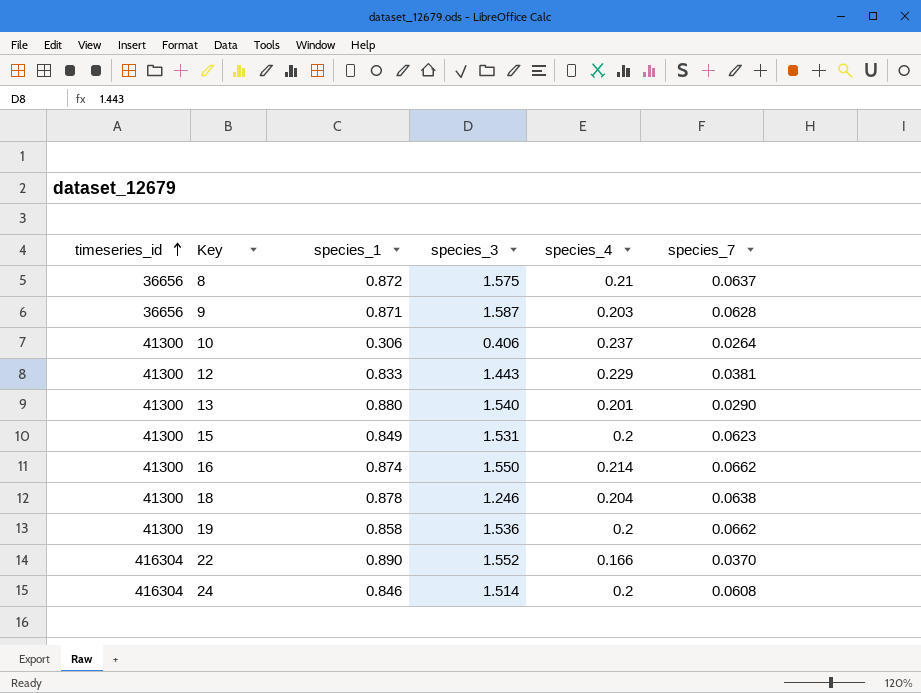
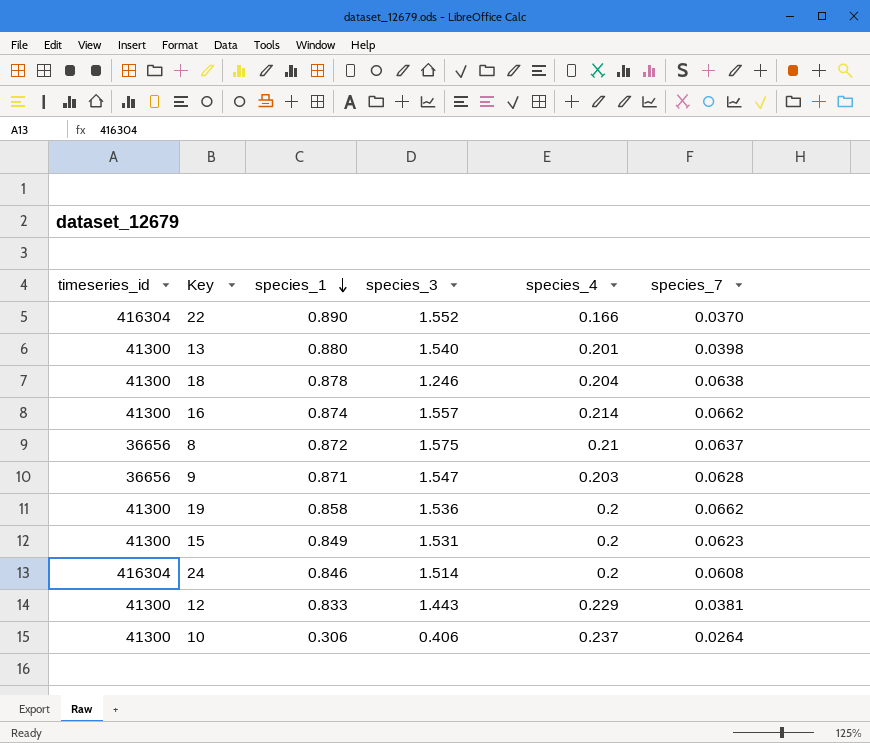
row order: timeseries_id ascending -> species_1 descending
13 | species_7: 0.0290 -> 0.0398
16 | species_3: 1.550 -> 1.557
9 | species_3: 1.587 -> 1.547

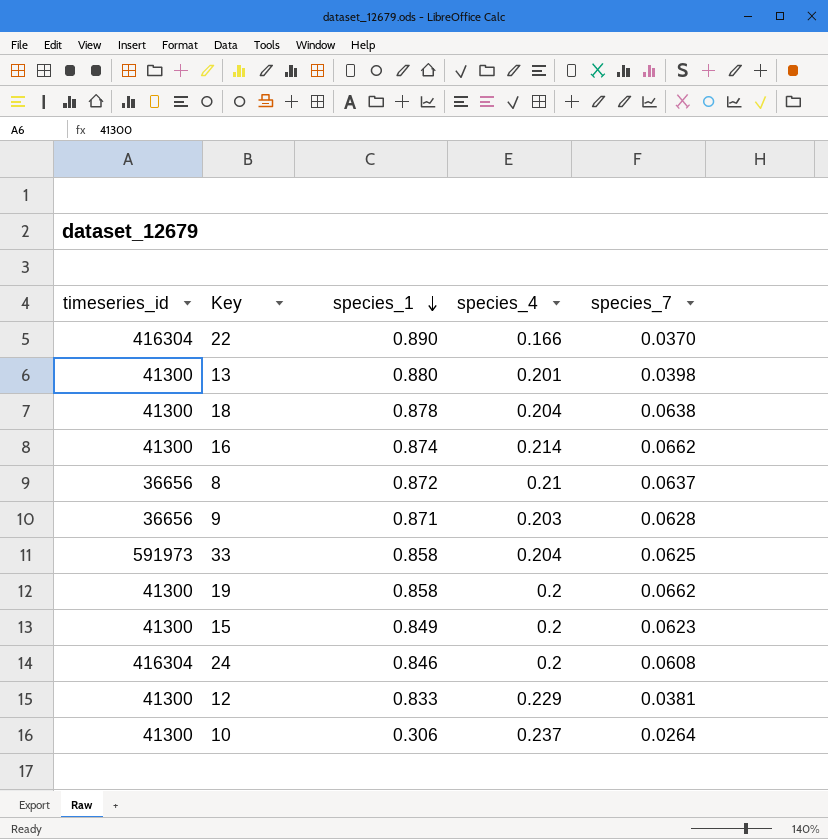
column species_3 | position: 4 -> none
row 33: none -> 591973 | 0.858 | 0.204 | 0.0625

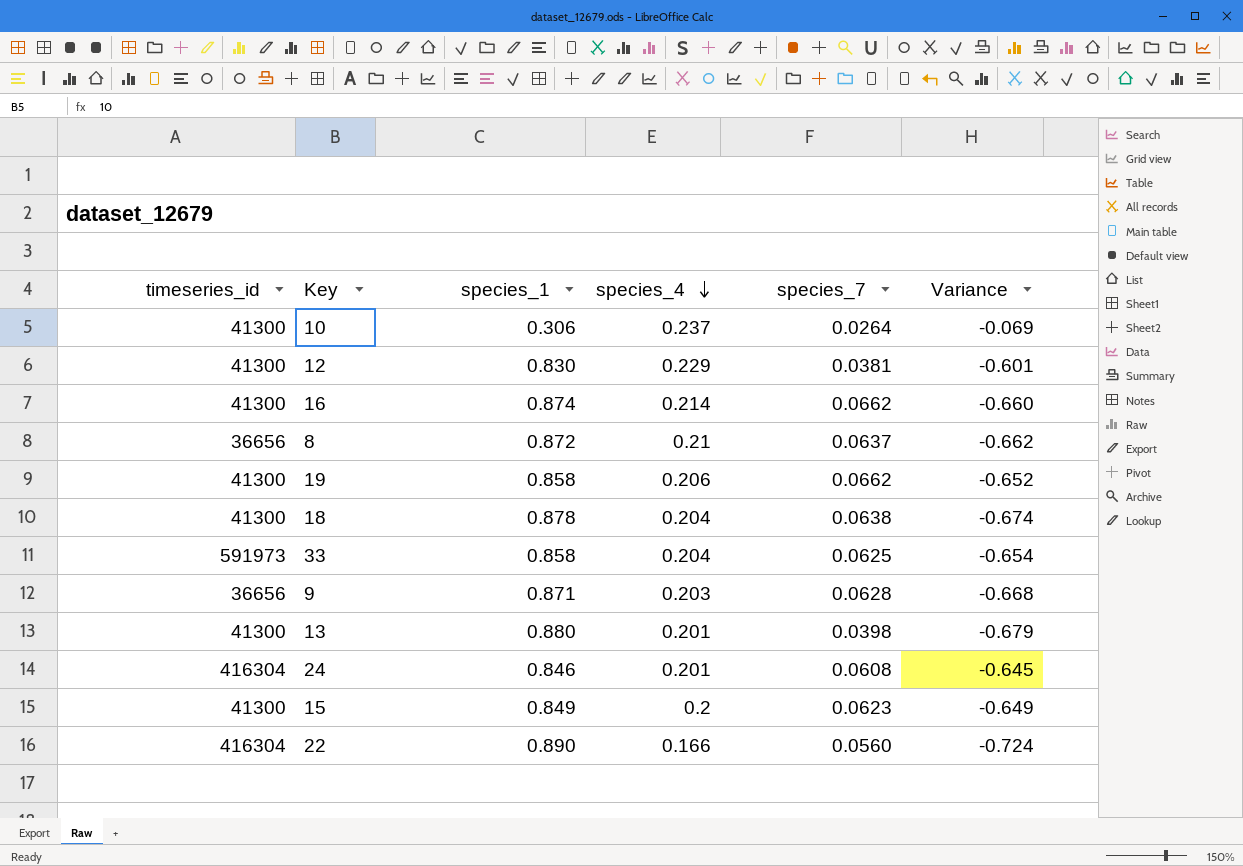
row order: species_1 descending -> species_4 descending
column Variance | formula: none -> [species_4] - [species_1]
12 | species_1: 0.833 -> 0.830
19 | species_4: 0.2 -> 0.206
24 | species_4: 0.2 -> 0.201
22 | species_7: 0.0370 -> 0.0560

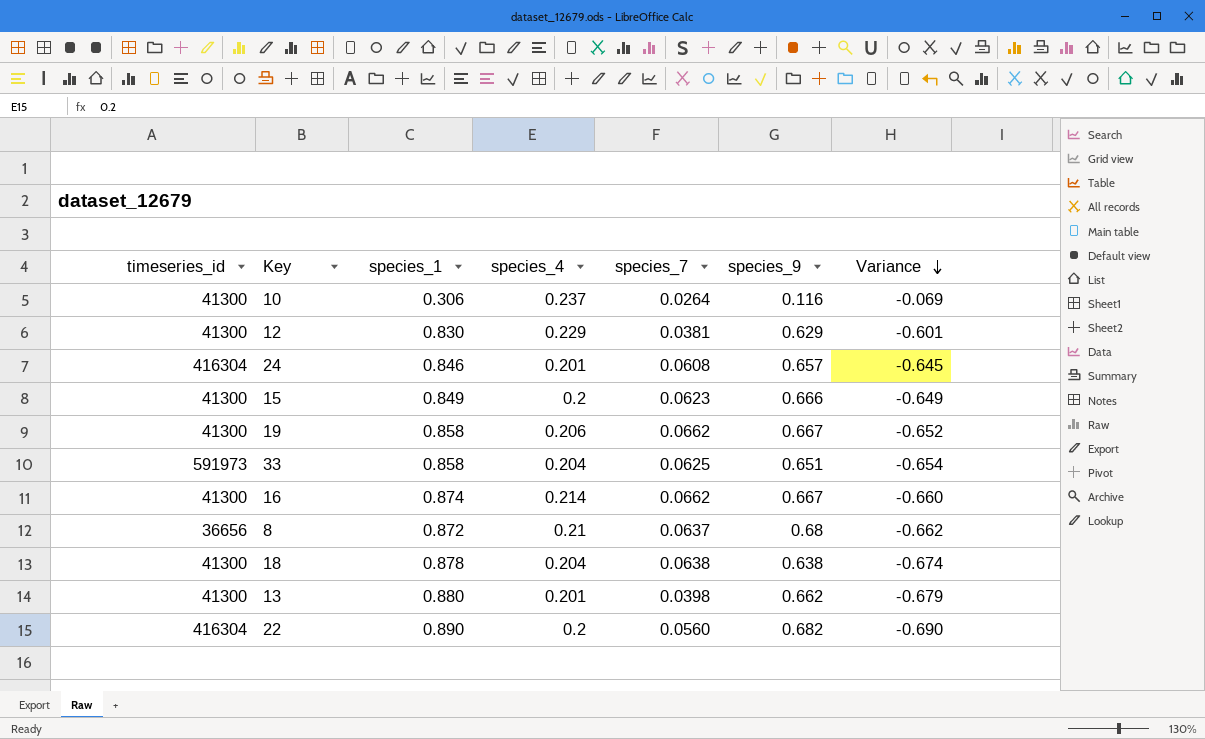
row order: species_4 descending -> Variance descending
column species_9 | position: none -> 6
row 9: 36656 | 0.871 | 0.203 | 0.0628 | -0.668 -> none
22 | species_4: 0.166 -> 0.2
22 | Variance: -0.724 -> -0.690

